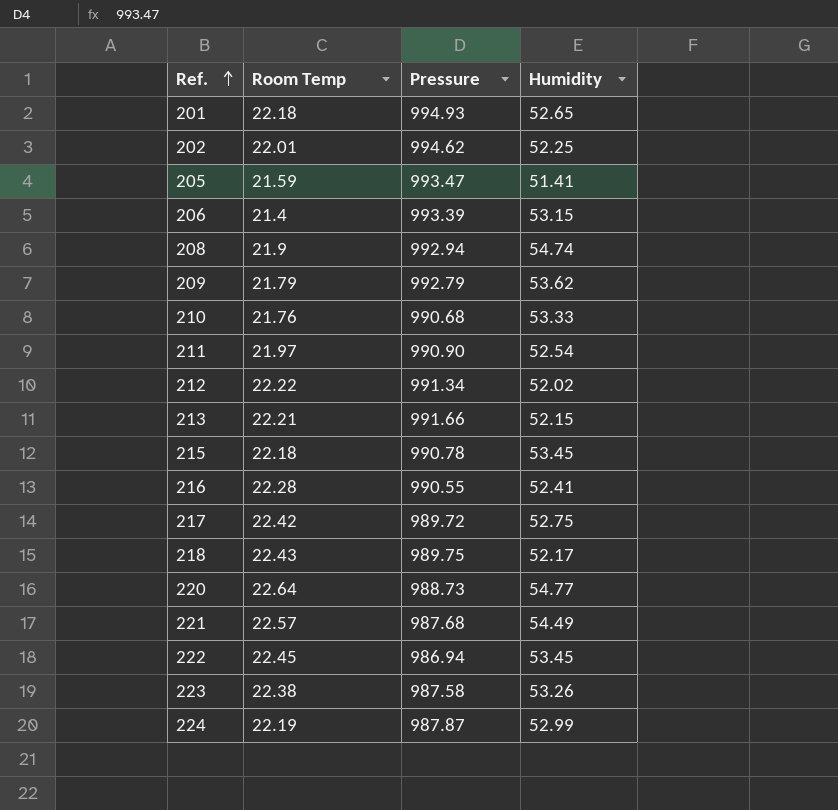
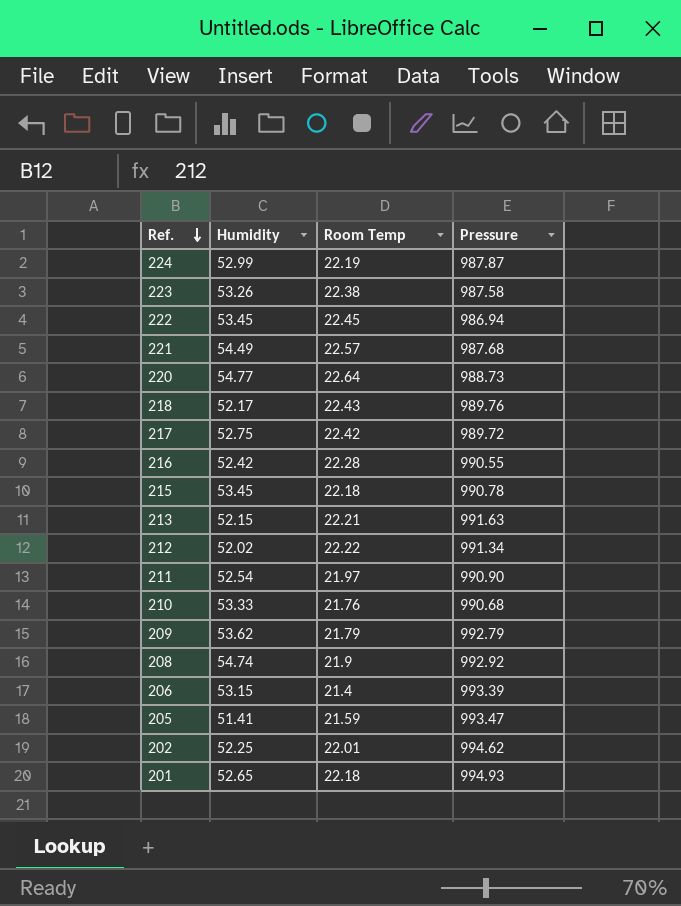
row order: Ref. ascending -> Ref. descending
column Humidity | position: 4 -> 2
218 | Pressure: 989.75 -> 989.76
216 | Humidity: 52.41 -> 52.42
213 | Pressure: 991.66 -> 991.63
208 | Pressure: 992.94 -> 992.92

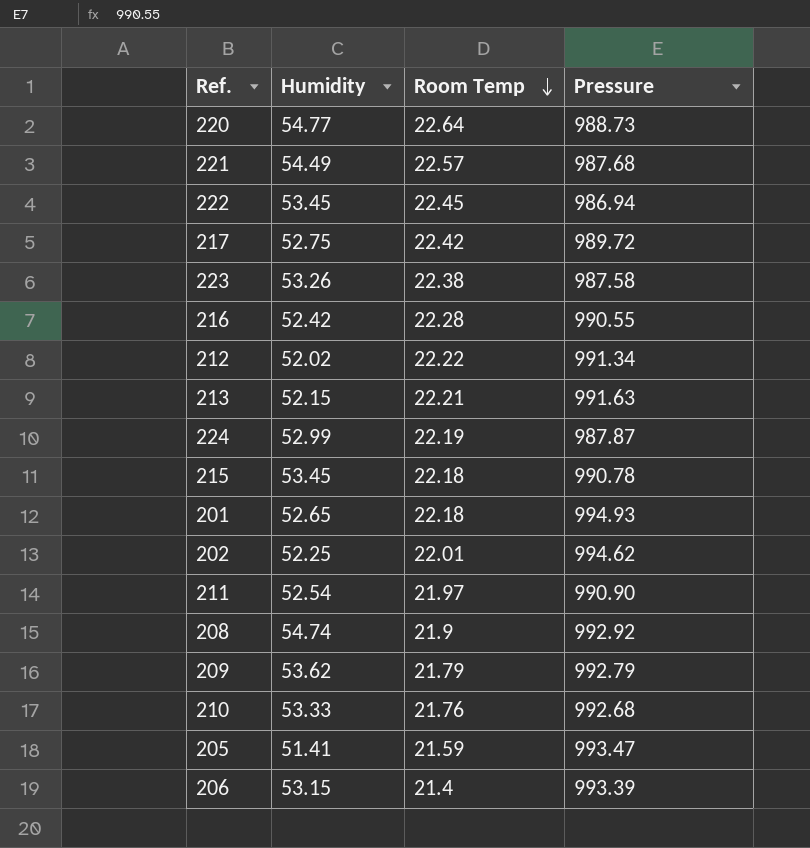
row order: Ref. descending -> Room Temp descending
row 218: 52.17 | 22.43 | 989.76 -> none
210 | Pressure: 990.68 -> 992.68

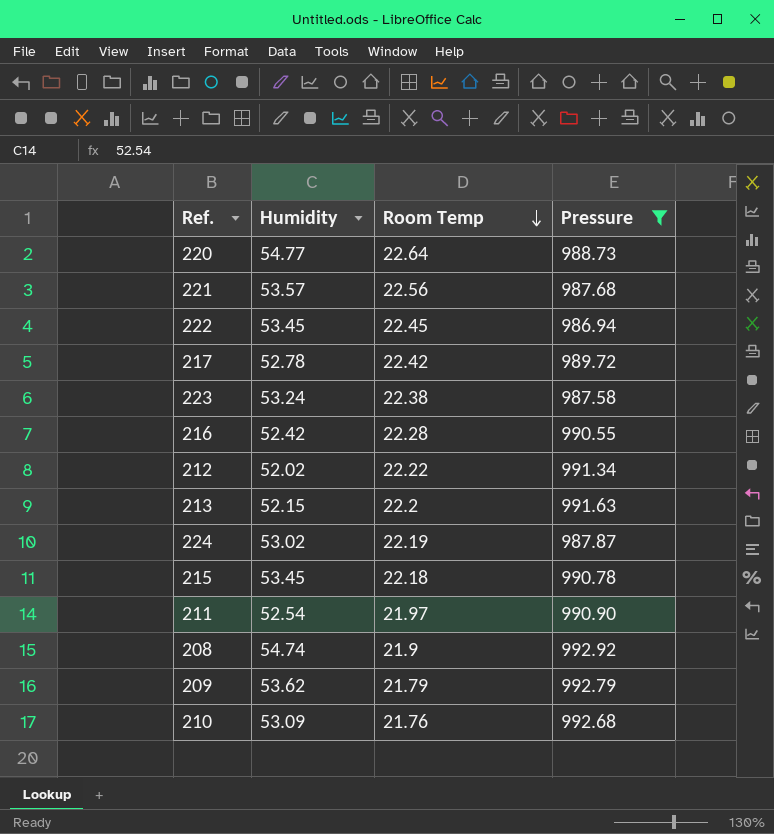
filter: none -> Pressure <= 992.92
221 | Humidity: 54.49 -> 53.57
221 | Room Temp: 22.57 -> 22.56
217 | Humidity: 52.75 -> 52.78
223 | Humidity: 53.26 -> 53.24
213 | Room Temp: 22.21 -> 22.2
224 | Humidity: 52.99 -> 53.02
210 | Humidity: 53.33 -> 53.09

